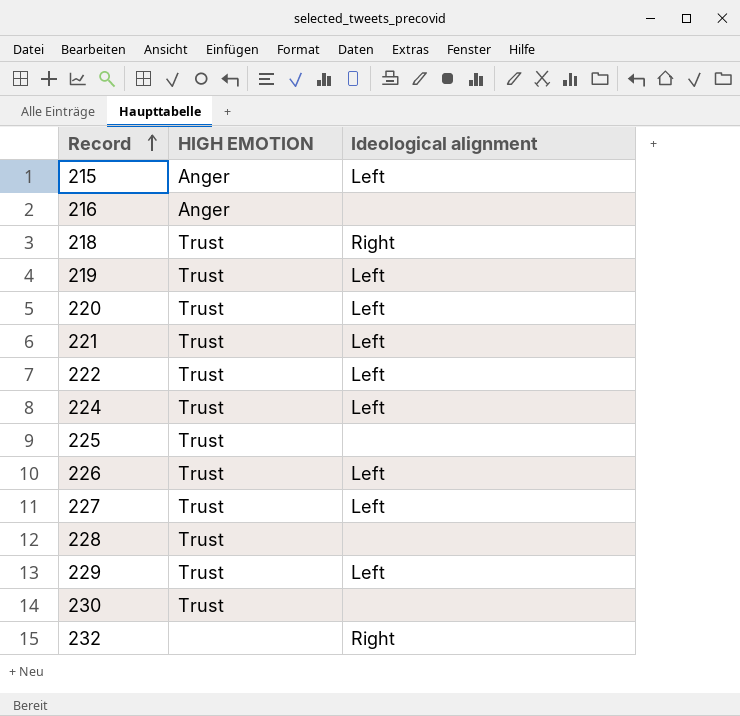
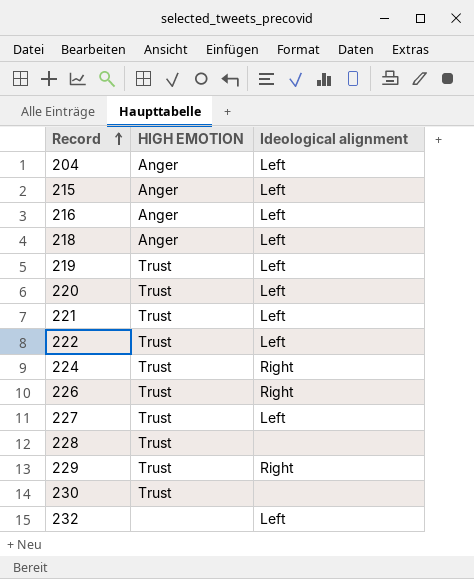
row 225: Trust | none -> none
row 204: none -> Anger | Left
216 | Ideological alignment: none -> Left
218 | HIGH EMOTION: Trust -> Anger
218 | Ideological alignment: Right -> Left
224 | Ideological alignment: Left -> Right
226 | Ideological alignment: Left -> Right
229 | Ideological alignment: Left -> Right
232 | Ideological alignment: Right -> Left

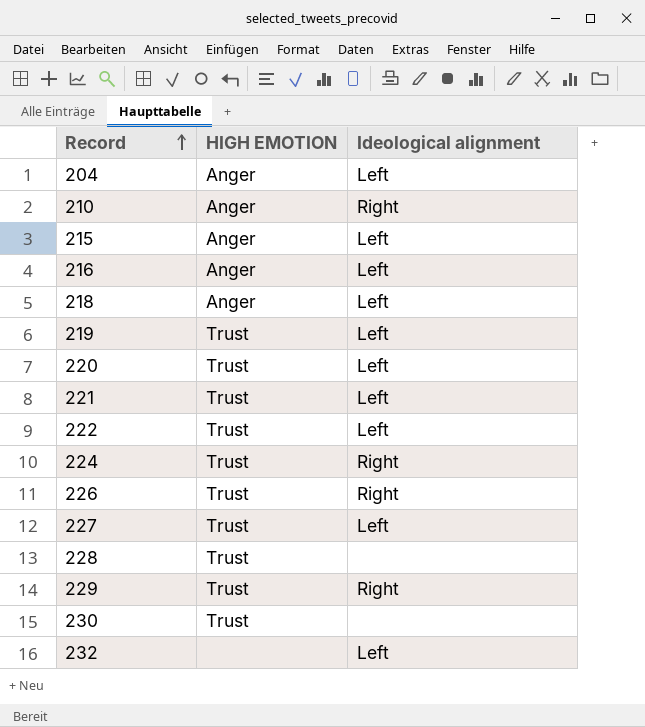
row 210: none -> Anger | Right

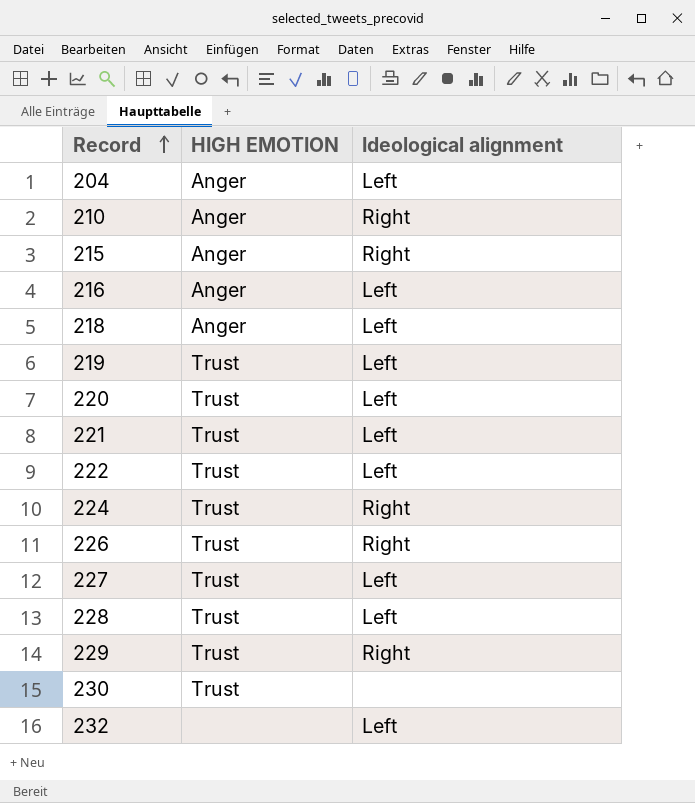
215 | Ideological alignment: Left -> Right
228 | Ideological alignment: none -> Left

